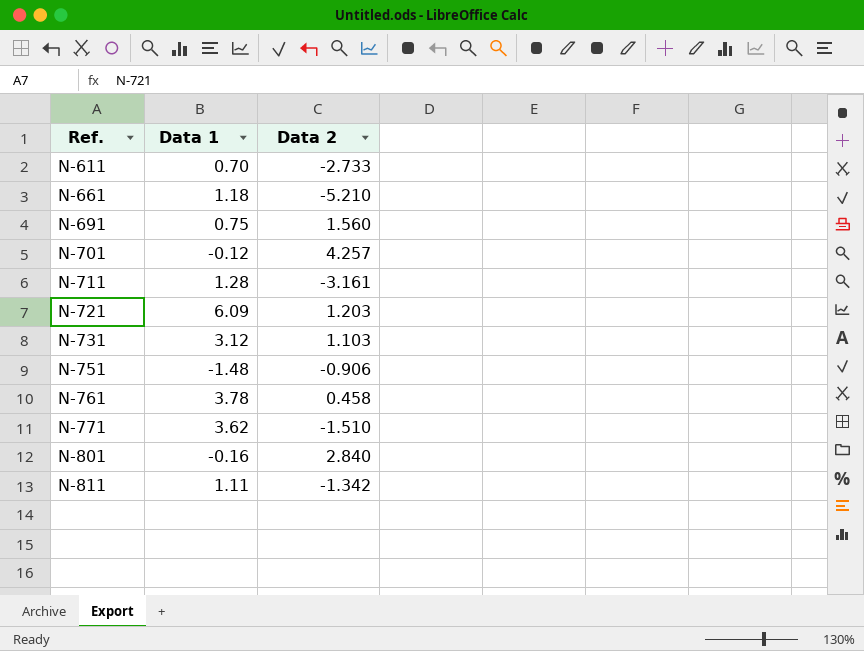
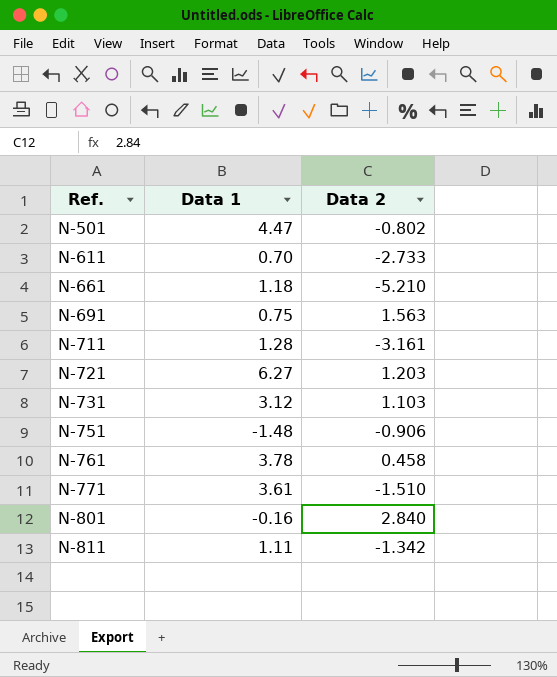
row N-701: -0.12 | 4.257 -> none
row N-501: none -> 4.47 | -0.802
N-691 | Data 2: 1.560 -> 1.563
N-721 | Data 1: 6.09 -> 6.27
N-771 | Data 1: 3.62 -> 3.61

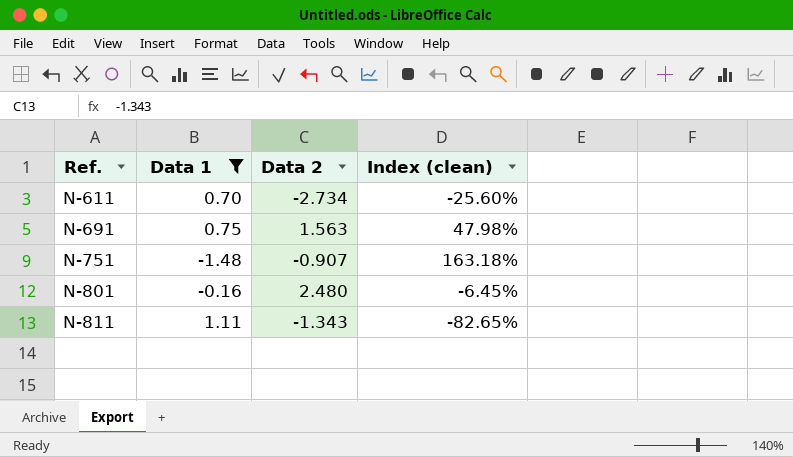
filter: none -> Data 1 <= 1.11
column Index (clean) | formula: none -> [Data 1] / [Data 2]
N-611 | Data 2: -2.733 -> -2.734
N-751 | Data 2: -0.906 -> -0.907
N-801 | Data 2: 2.840 -> 2.480
N-811 | Data 2: -1.342 -> -1.343

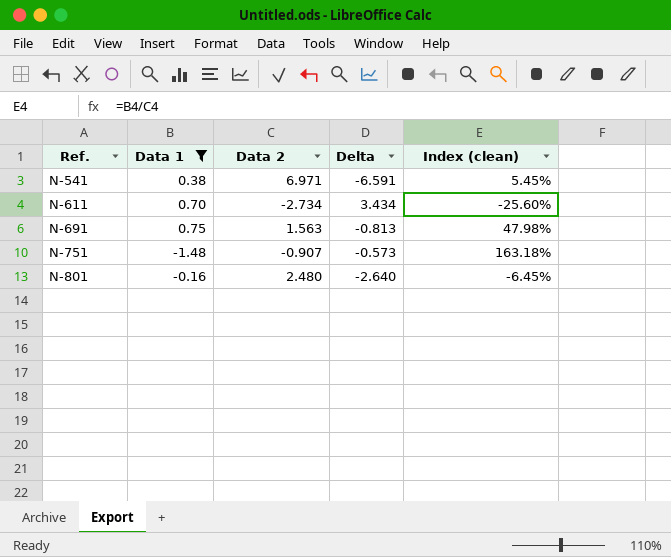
column Delta | formula: none -> [Data 1] - [Data 2]
row N-811: 1.11 | -1.343 | -82.65% -> none
row N-541: none -> 0.38 | 6.971 | -6.591 | 5.45%

